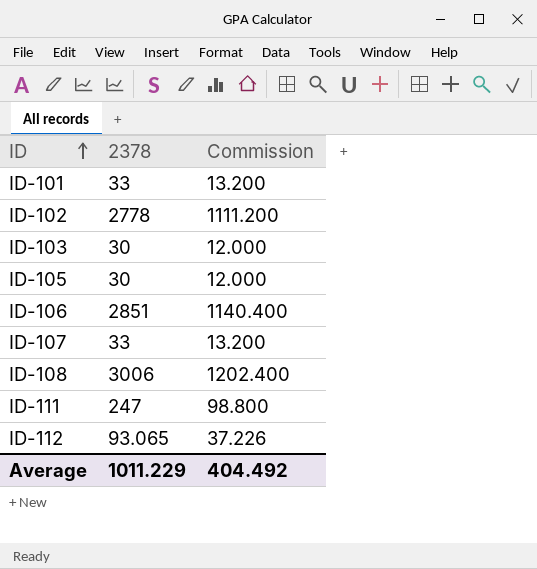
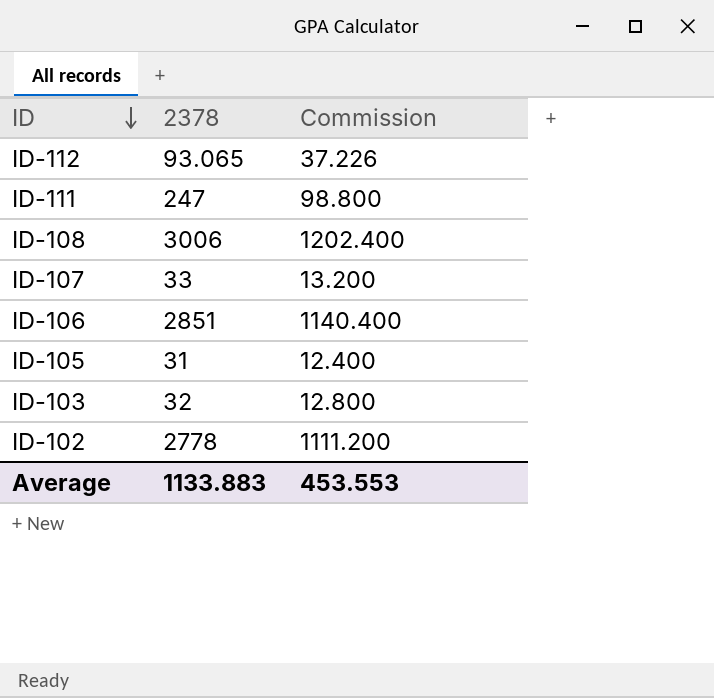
row order: ID ascending -> ID descending
row ID-101: 33 | 13.200 -> none
ID-105 | 2378: 30 -> 31
ID-105 | Commission: 12.000 -> 12.400
ID-103 | 2378: 30 -> 32
ID-103 | Commission: 12.000 -> 12.800
Average | 2378: 1011.229 -> 1133.883
Average | Commission: 404.492 -> 453.553

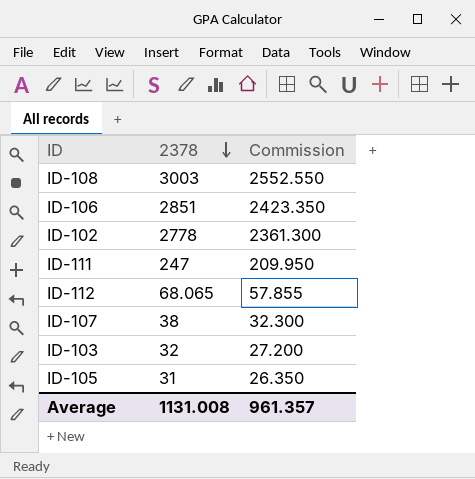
row order: ID descending -> 2378 descending
column Commission | formula: [2378] * 0.4 -> [2378] * 0.85
ID-108 | 2378: 3006 -> 3003
ID-112 | 2378: 93.065 -> 68.065
ID-107 | 2378: 33 -> 38
Average | 2378: 1133.883 -> 1131.008
Average | Commission: 453.553 -> 961.357

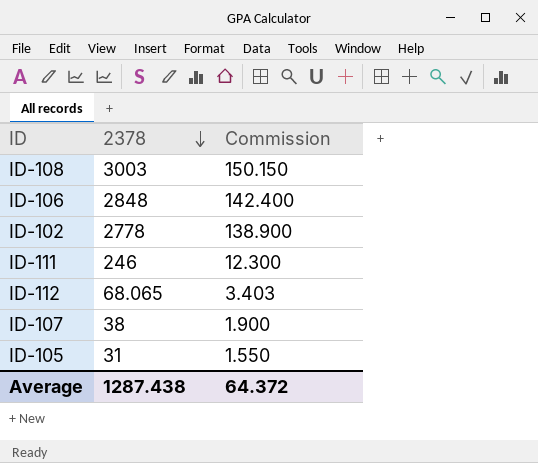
column Commission | formula: [2378] * 0.85 -> [2378] * 0.05
row ID-103: 32 | 27.200 -> none
ID-106 | 2378: 2851 -> 2848
ID-111 | 2378: 247 -> 246
Average | 2378: 1131.008 -> 1287.438
Average | Commission: 961.357 -> 64.372

